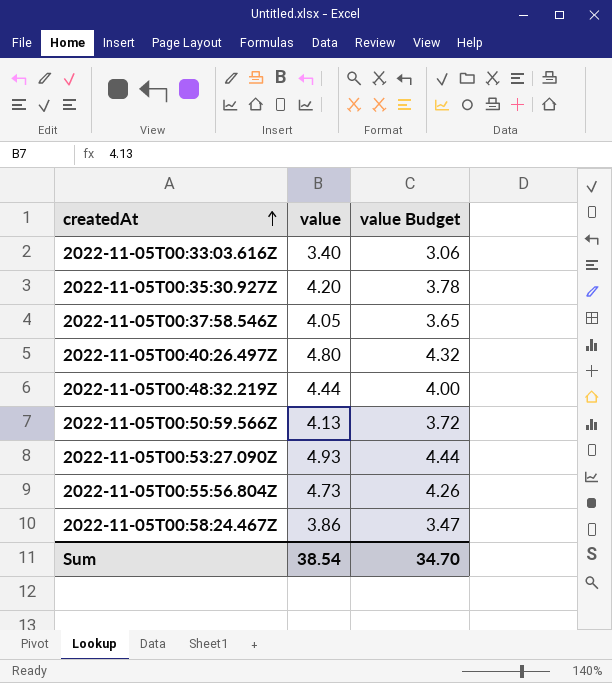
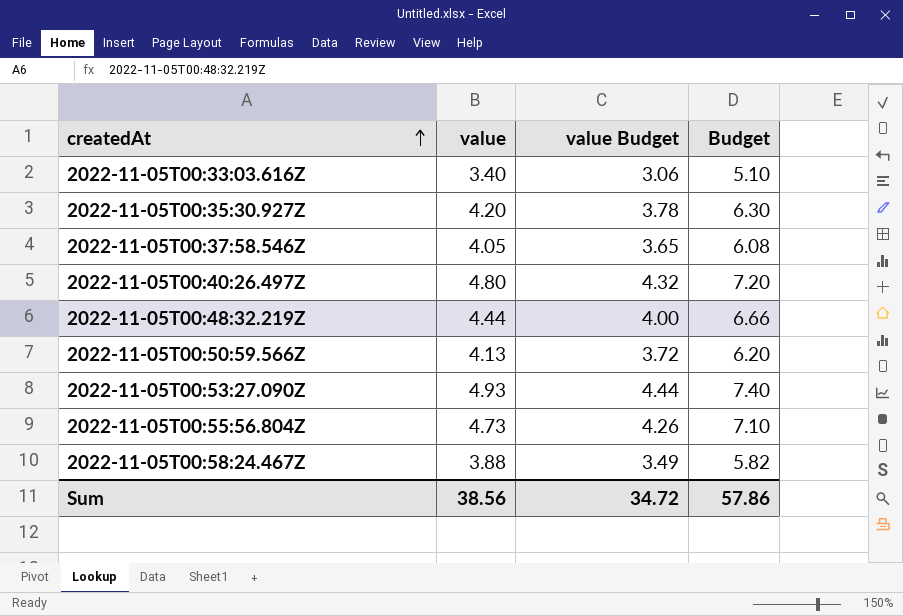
column Budget | formula: none -> [value] * 1.5
2022-11-05T00:58:24.467Z | value: 3.86 -> 3.88
2022-11-05T00:58:24.467Z | value Budget: 3.47 -> 3.49
Sum | value: 38.54 -> 38.56
Sum | value Budget: 34.70 -> 34.72

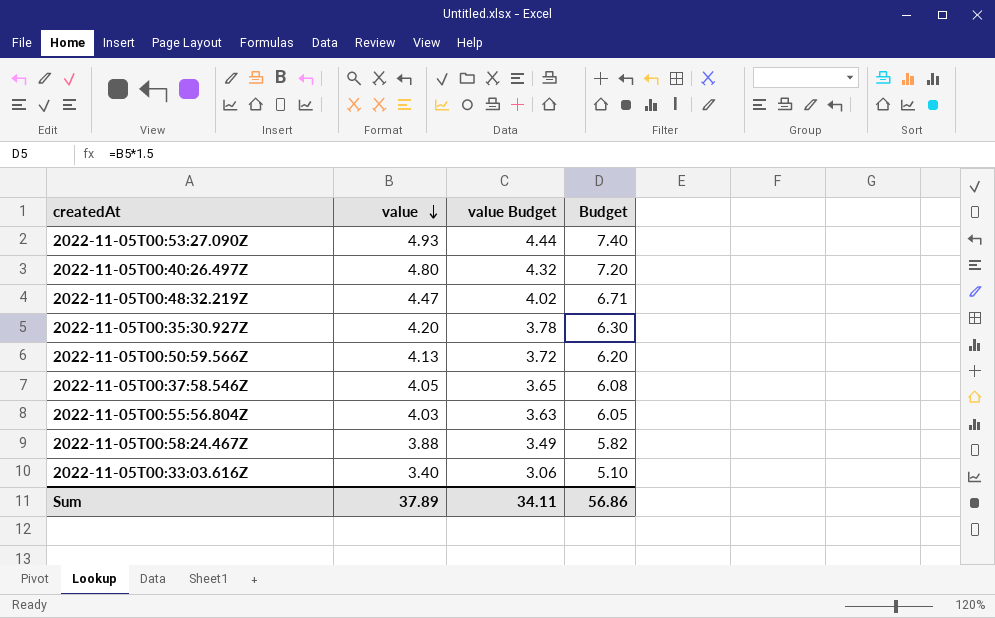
row order: createdAt ascending -> value descending
2022-11-05T00:48:32.219Z | value: 4.44 -> 4.47
2022-11-05T00:48:32.219Z | value Budget: 4.00 -> 4.02
2022-11-05T00:48:32.219Z | Budget: 6.66 -> 6.71
2022-11-05T00:55:56.804Z | value: 4.73 -> 4.03
2022-11-05T00:55:56.804Z | value Budget: 4.26 -> 3.63
2022-11-05T00:55:56.804Z | Budget: 7.10 -> 6.05
Sum | value: 38.56 -> 37.89
Sum | value Budget: 34.72 -> 34.11
Sum | Budget: 57.86 -> 56.86

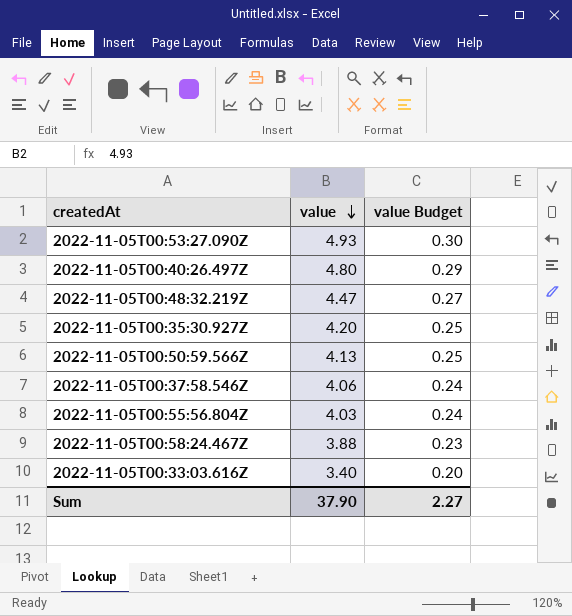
column Budget | formula: [value] * 1.5 -> none
column value Budget | formula: [value] * 0.9 -> [value] * 0.06
2022-11-05T00:37:58.546Z | value: 4.05 -> 4.06
Sum | value: 37.89 -> 37.90
Sum | value Budget: 34.11 -> 2.27

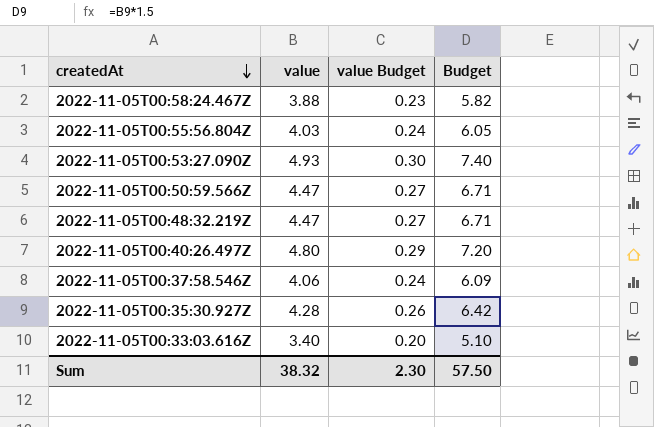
row order: value descending -> createdAt descending
column Budget | formula: none -> [value] * 1.5
2022-11-05T00:50:59.566Z | value: 4.13 -> 4.47
2022-11-05T00:50:59.566Z | value Budget: 0.25 -> 0.27
2022-11-05T00:35:30.927Z | value: 4.20 -> 4.28
2022-11-05T00:35:30.927Z | value Budget: 0.25 -> 0.26
Sum | value: 37.90 -> 38.32
Sum | value Budget: 2.27 -> 2.30

